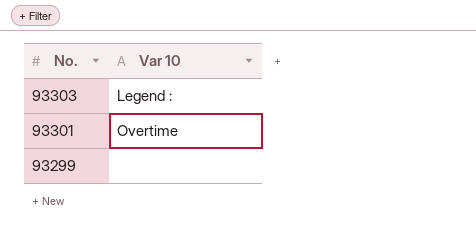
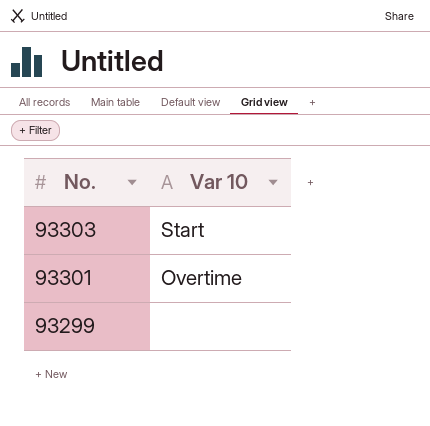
93303 | Var 10: Legend : -> Start

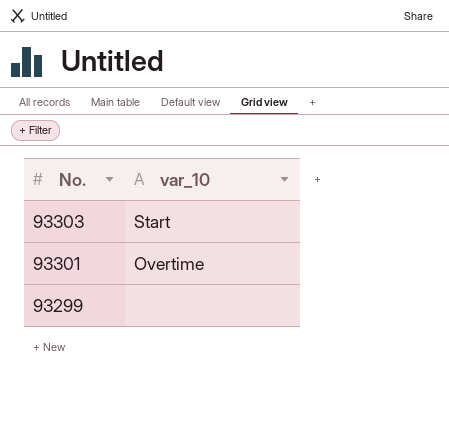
column name: Var 10 -> var_10

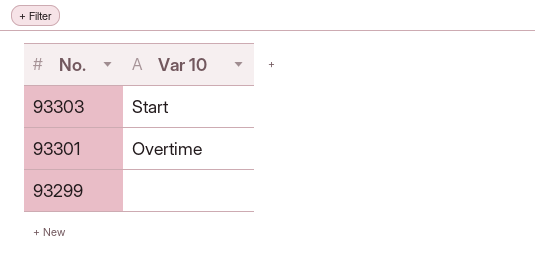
column name: var_10 -> Var 10

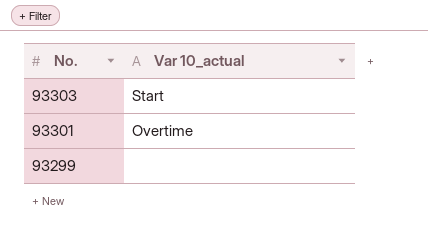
column name: Var 10 -> Var 10_actual

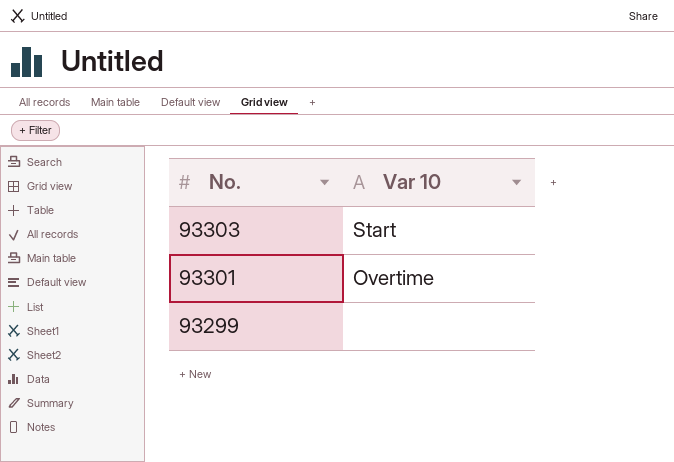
column name: Var 10_actual -> Var 10

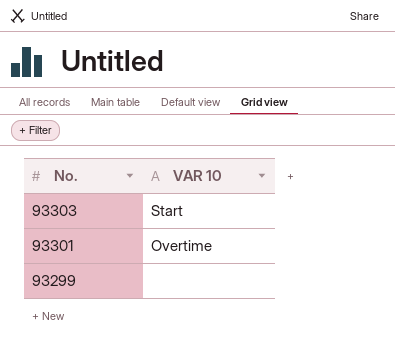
column name: Var 10 -> VAR 10

